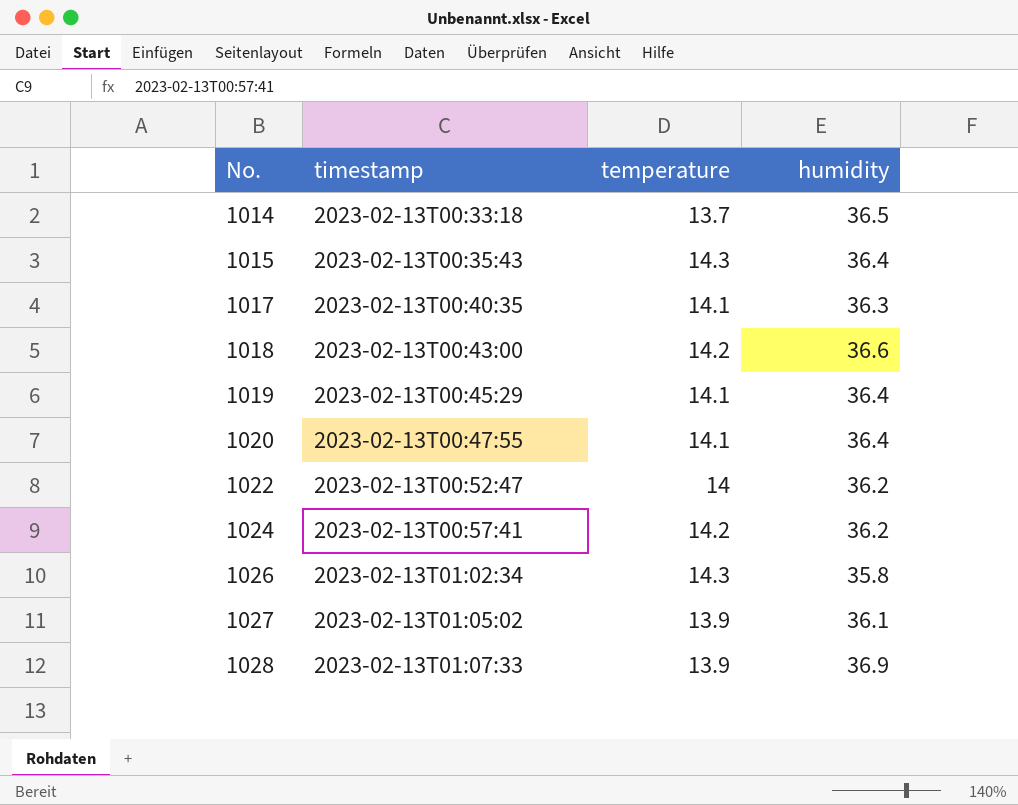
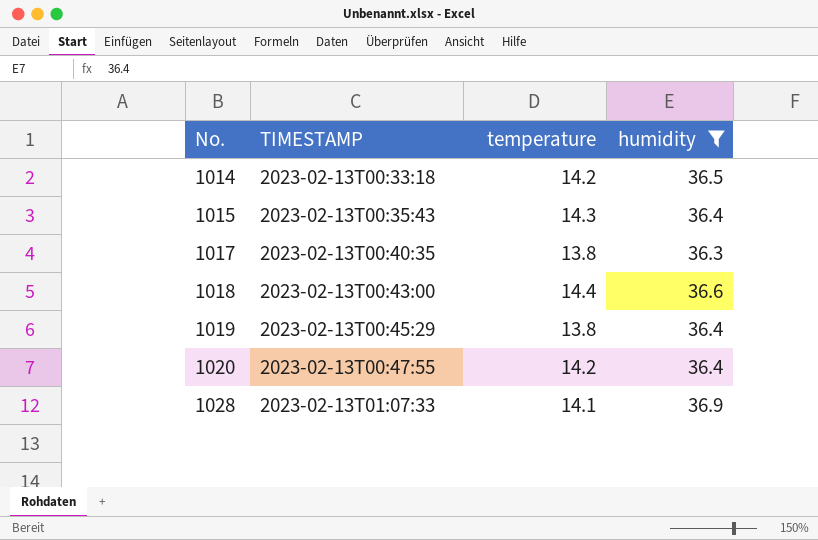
filter: none -> humidity >= 36.3
column name: timestamp -> TIMESTAMP
1014 | temperature: 13.7 -> 14.2
1017 | temperature: 14.1 -> 13.8
1018 | temperature: 14.2 -> 14.4
1019 | temperature: 14.1 -> 13.8
1020 | temperature: 14.1 -> 14.2
1028 | temperature: 13.9 -> 14.1

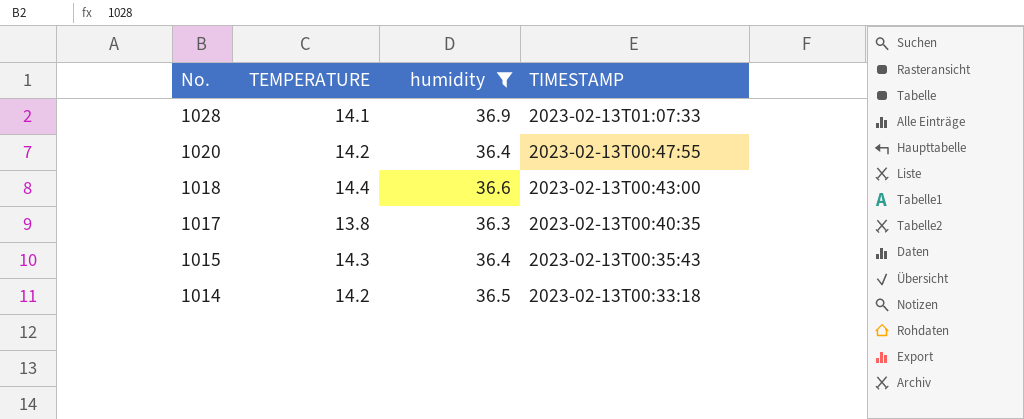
row order: No. ascending -> No. descending
column name: temperature -> TEMPERATURE
column TIMESTAMP | position: 2 -> 4
row 1019: 2023-02-13T00:45:29 | 13.8 | 36.4 -> none

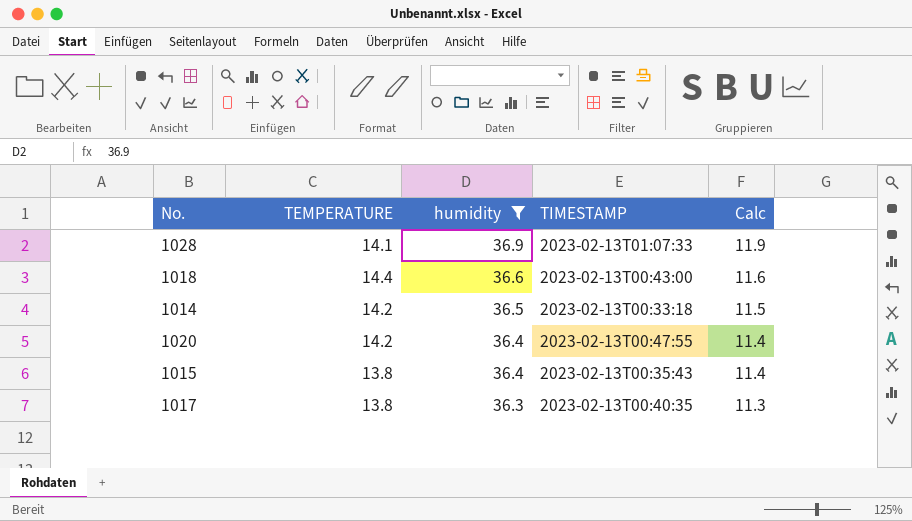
row order: No. descending -> humidity descending
column Calc | formula: none -> [humidity] - 25
1015 | TEMPERATURE: 14.3 -> 13.8

